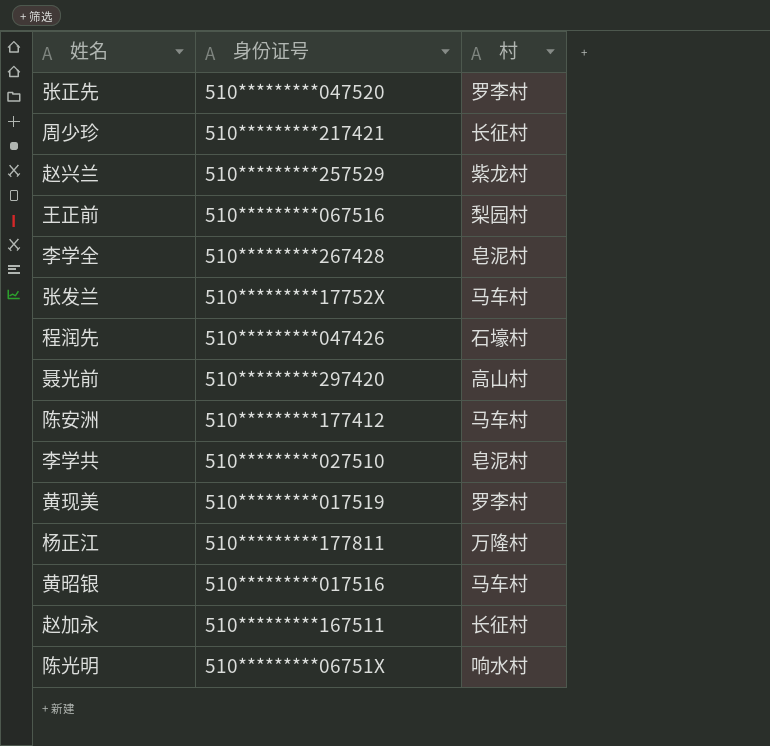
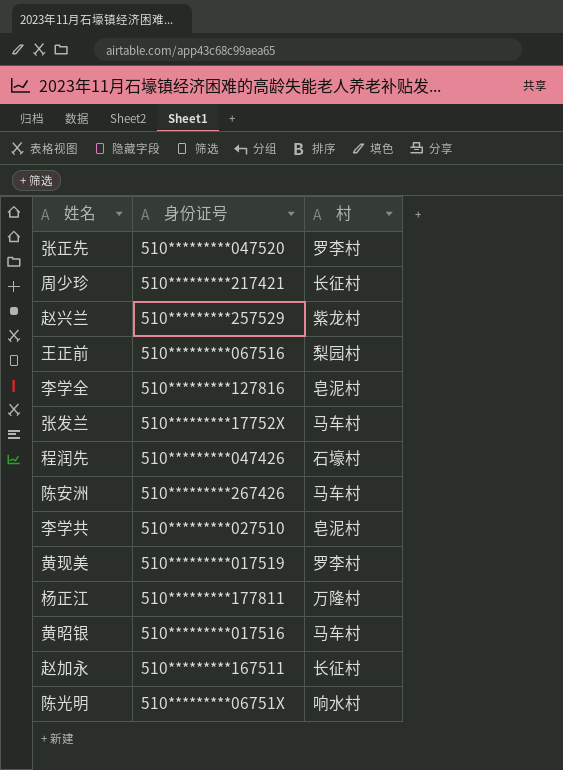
row 聂光前: 510*********297420 | 高山村 -> none
李学全 | 身份证号: 510*********267428 -> 510*********127816
陈安洲 | 身份证号: 510*********177412 -> 510*********267426

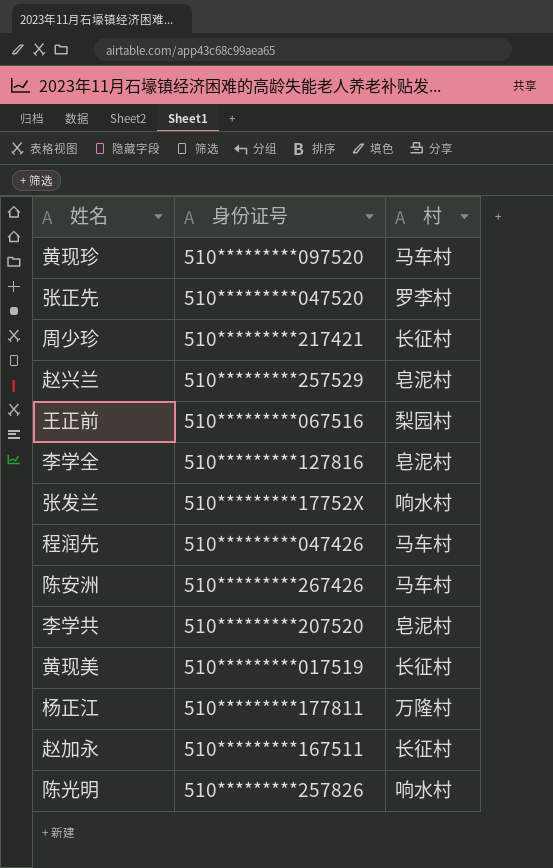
row 黄昭银: 510*********017516 | 马车村 -> none
row 黄现珍: none -> 510*********097520 | 马车村
赵兴兰 | 村: 紫龙村 -> 皂泥村
张发兰 | 村: 马车村 -> 响水村
程润先 | 村: 石壕村 -> 马车村
李学共 | 身份证号: 510*********027510 -> 510*********207520
黄现美 | 村: 罗李村 -> 长征村
陈光明 | 身份证号: 510*********06751X -> 510*********257826

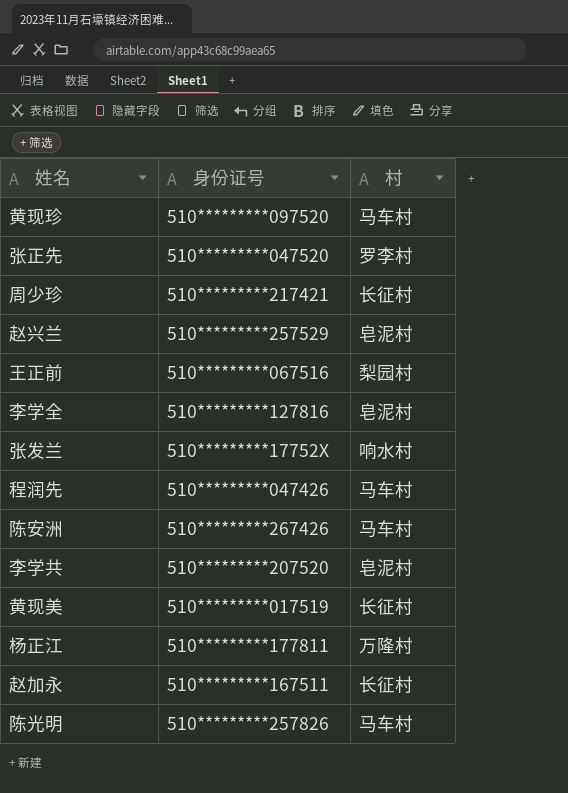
陈光明 | 村: 响水村 -> 马车村

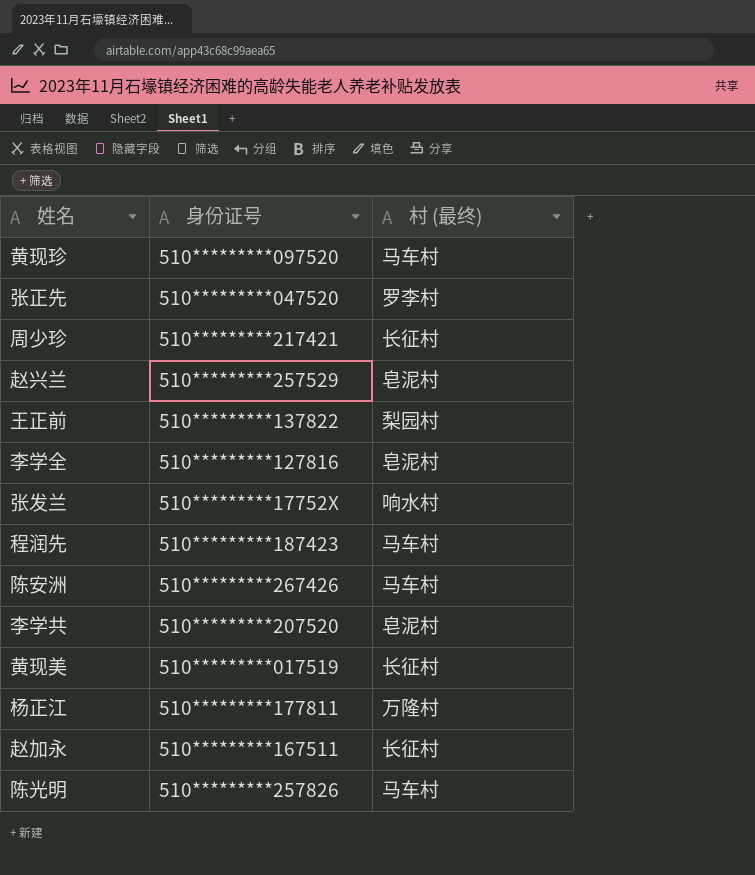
column name: 村 -> 村 (最终)
王正前 | 身份证号: 510*********067516 -> 510*********137822
程润先 | 身份证号: 510*********047426 -> 510*********187423

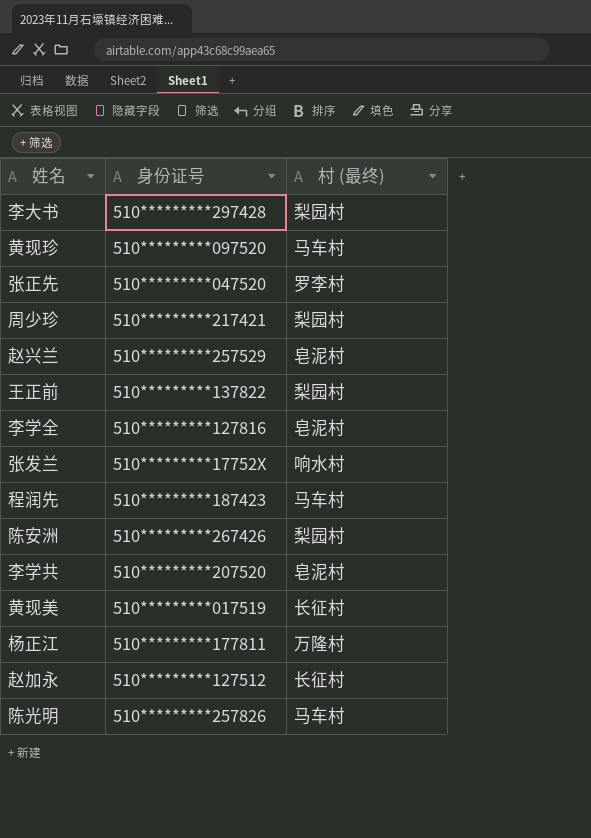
row 李大书: none -> 510*********297428 | 梨园村
周少珍 | 村 (最终): 长征村 -> 梨园村
陈安洲 | 村 (最终): 马车村 -> 梨园村
赵加永 | 身份证号: 510*********167511 -> 510*********127512

